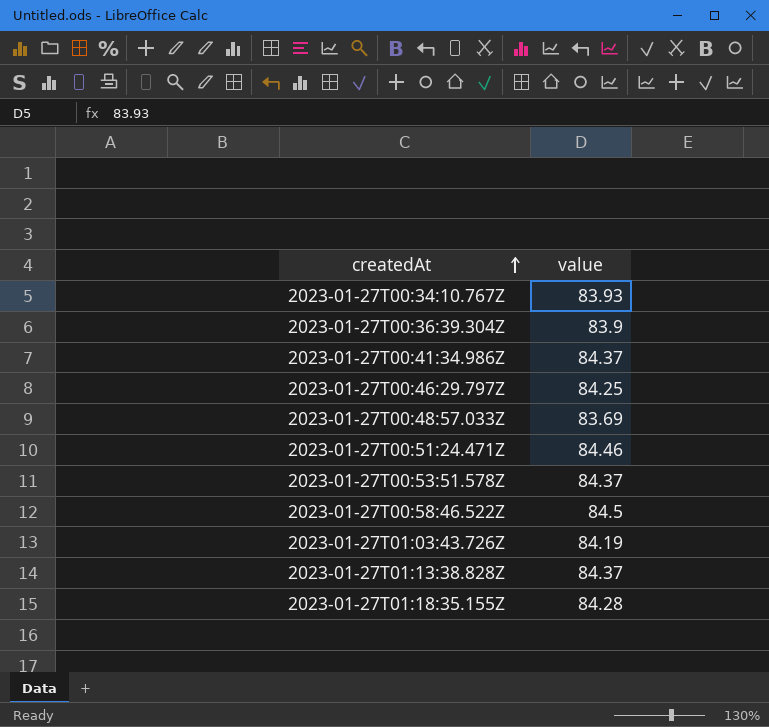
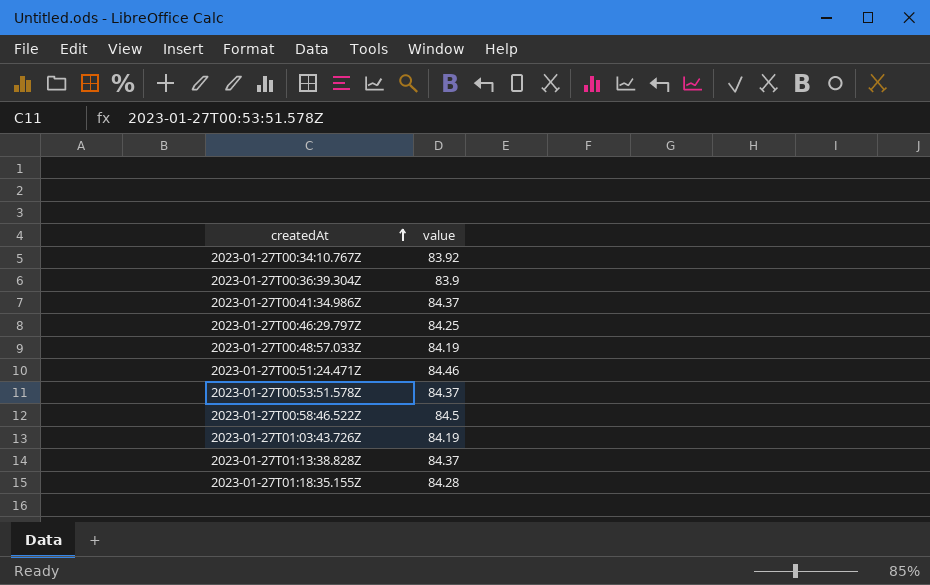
2023-01-27T00:34:10.767Z | value: 83.93 -> 83.92
2023-01-27T00:48:57.033Z | value: 83.69 -> 84.19

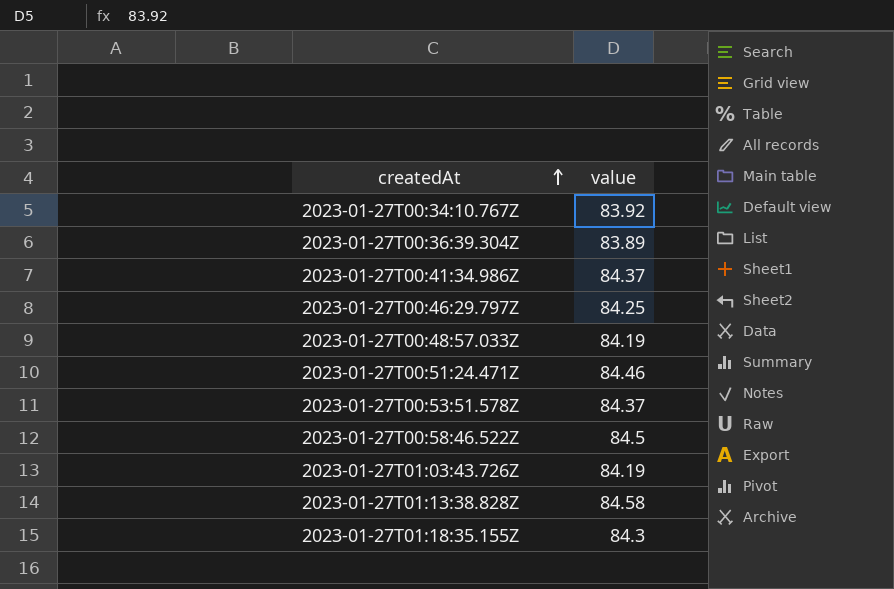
2023-01-27T00:36:39.304Z | value: 83.9 -> 83.89
2023-01-27T01:13:38.828Z | value: 84.37 -> 84.58
2023-01-27T01:18:35.155Z | value: 84.28 -> 84.3

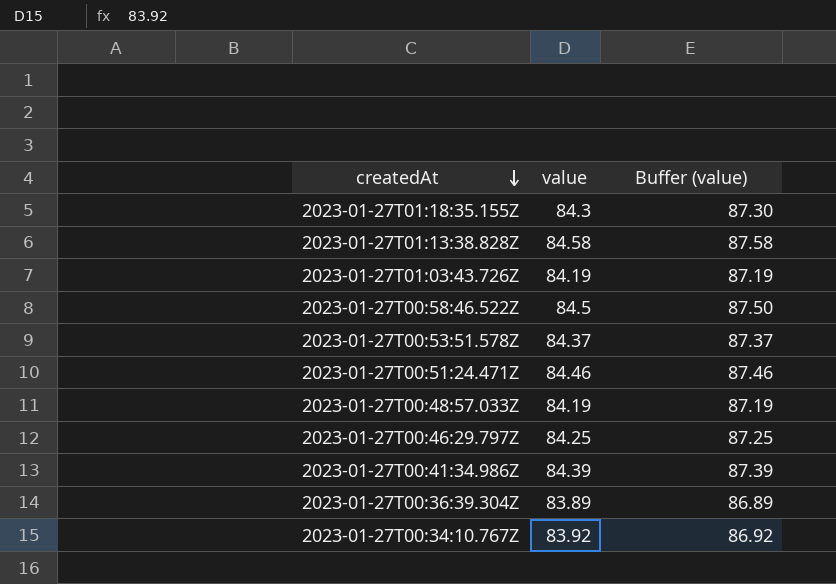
row order: createdAt ascending -> createdAt descending
column Buffer (value) | formula: none -> [value] + 3
2023-01-27T00:41:34.986Z | value: 84.37 -> 84.39

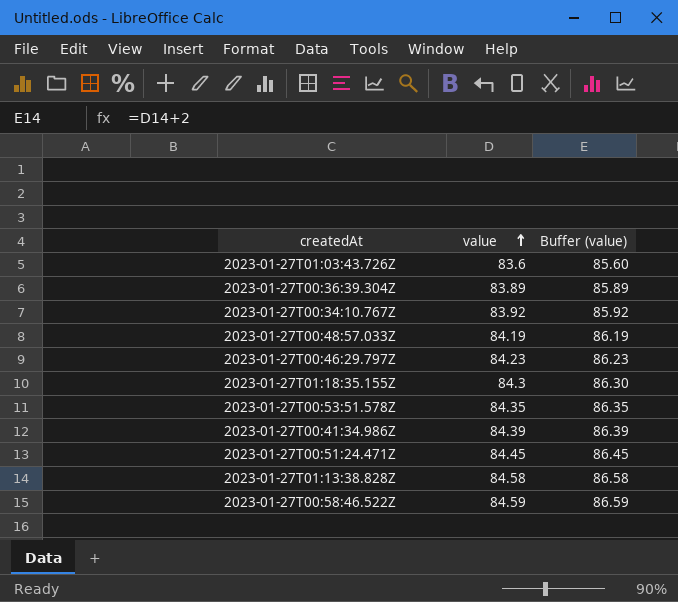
row order: createdAt descending -> value ascending
column Buffer (value) | formula: [value] + 3 -> [value] + 2
2023-01-27T01:03:43.726Z | value: 84.19 -> 83.6
2023-01-27T00:46:29.797Z | value: 84.25 -> 84.23
2023-01-27T00:53:51.578Z | value: 84.37 -> 84.35
2023-01-27T00:51:24.471Z | value: 84.46 -> 84.45
2023-01-27T00:58:46.522Z | value: 84.5 -> 84.59

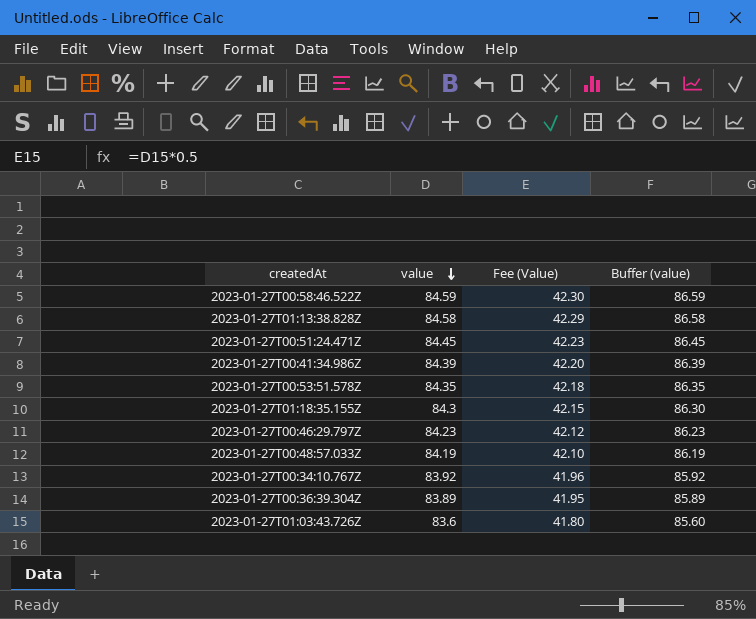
row order: value ascending -> value descending
column Fee (Value) | formula: none -> [value] * 0.5

